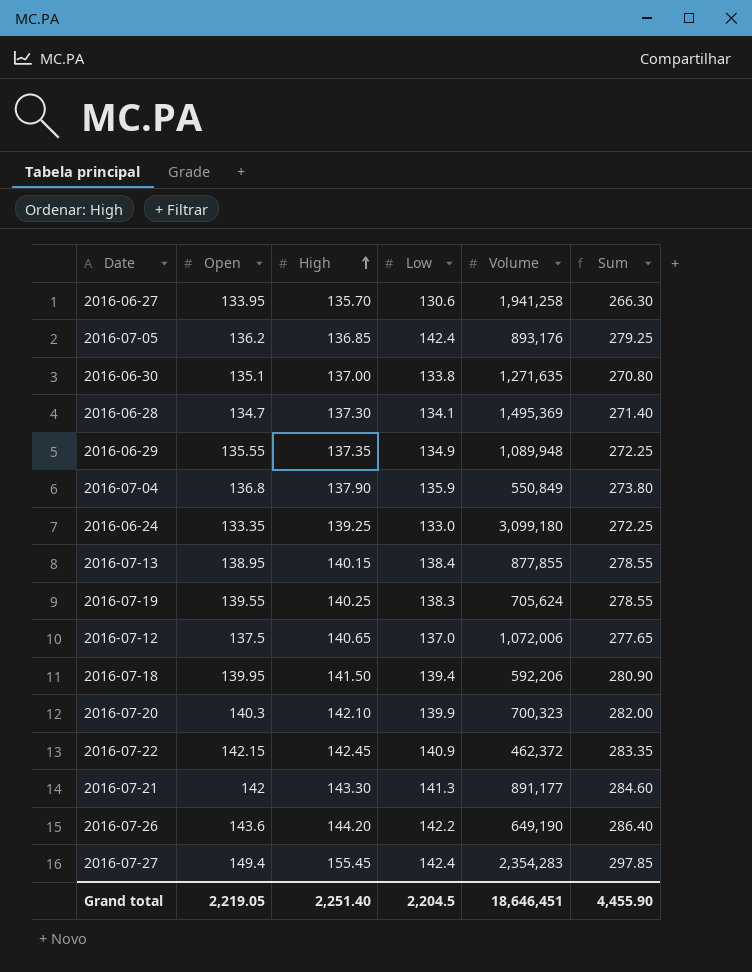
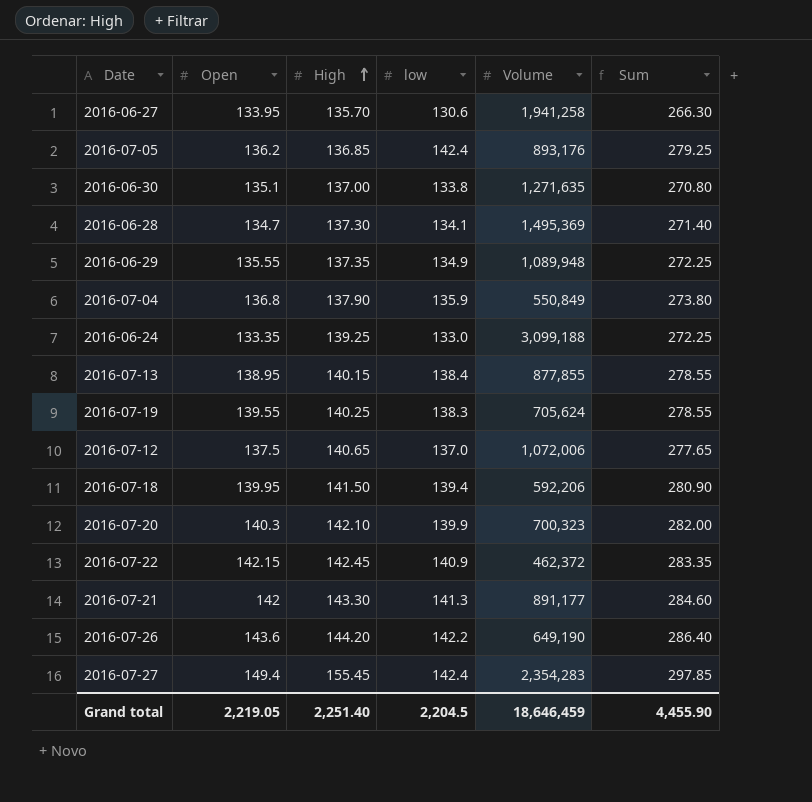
column name: Low -> low
2016-06-24 | Volume: 3,099,180 -> 3,099,188
Grand total | Volume: 18,646,451 -> 18,646,459

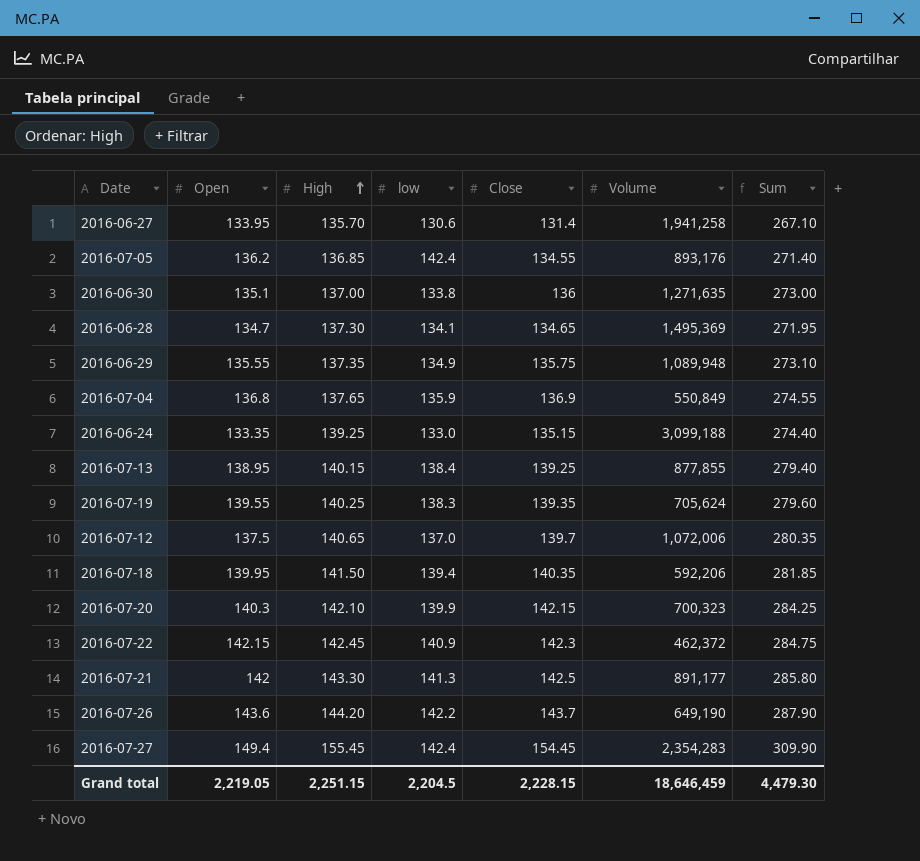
column Close | position: none -> 5
column Sum | formula: [High] + [low] -> [High] + [Close]
2016-07-04 | High: 137.90 -> 137.65
Grand total | High: 2,251.40 -> 2,251.15
Grand total | Sum: 4,455.90 -> 4,479.30

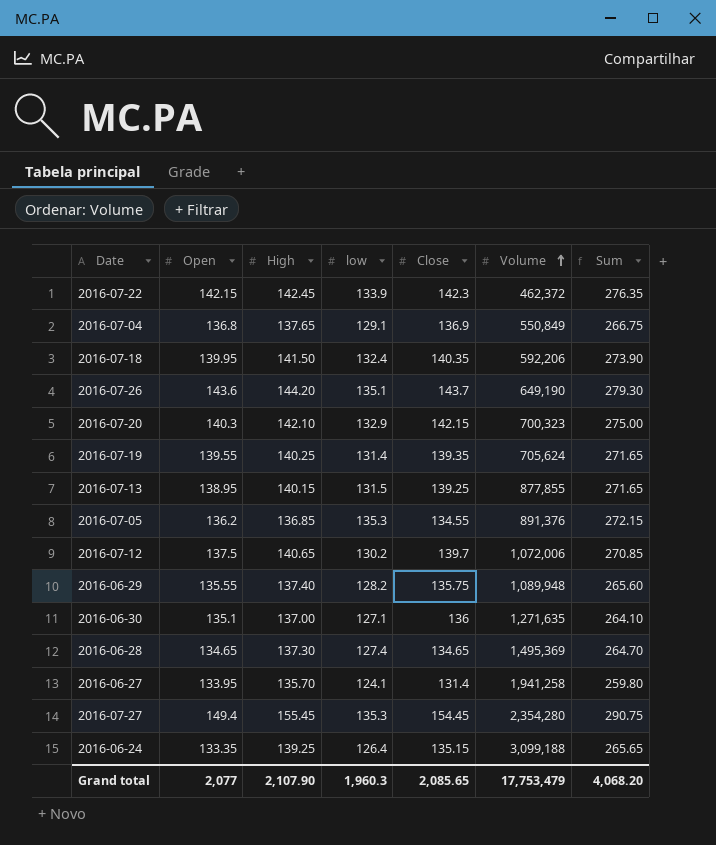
row order: High ascending -> Volume ascending
column Sum | formula: [High] + [Close] -> [High] + [low]
row 2016-07-21: 142 | 143.30 | 141.3 | 142.5 | 891,177 | 285.80 -> none
2016-07-22 | low: 140.9 -> 133.9
2016-07-04 | low: 135.9 -> 129.1
2016-07-18 | low: 139.4 -> 132.4
2016-07-26 | low: 142.2 -> 135.1
2016-07-20 | low: 139.9 -> 132.9
2016-07-19 | low: 138.3 -> 131.4
2016-07-13 | low: 138.4 -> 131.5
2016-07-05 | low: 142.4 -> 135.3
2016-07-05 | Volume: 893,176 -> 891,376
2016-07-12 | low: 137.0 -> 130.2
2016-06-29 | High: 137.35 -> 137.40
2016-06-29 | low: 134.9 -> 128.2
2016-06-30 | low: 133.8 -> 127.1
2016-06-28 | Open: 134.7 -> 134.65
2016-06-28 | low: 134.1 -> 127.4
2016-06-27 | low: 130.6 -> 124.1
2016-07-27 | low: 142.4 -> 135.3
2016-07-27 | Volume: 2,354,283 -> 2,354,280
2016-06-24 | low: 133.0 -> 126.4
Grand total | Open: 2,219.05 -> 2,077
Grand total | High: 2,251.15 -> 2,107.90
Grand total | low: 2,204.5 -> 1,960.3
Grand total | Close: 2,228.15 -> 2,085.65
Grand total | Volume: 18,646,459 -> 17,753,479
Grand total | Sum: 4,479.30 -> 4,068.20

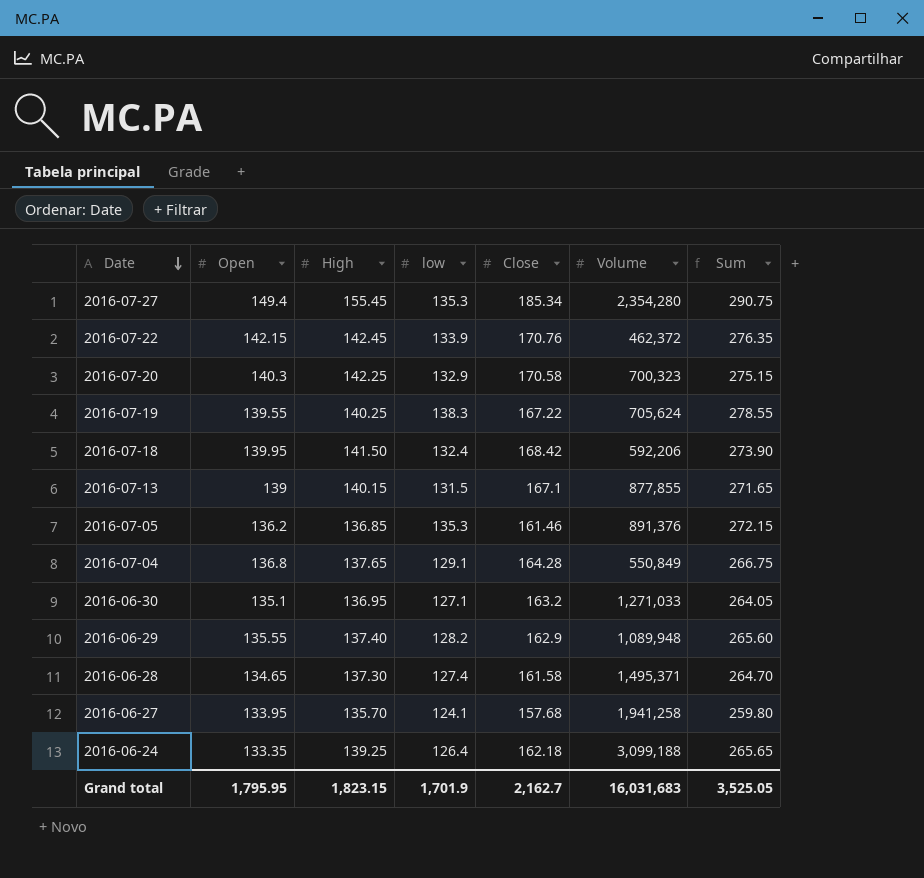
row order: Volume ascending -> Date descending
row 2016-07-26: 143.6 | 144.20 | 135.1 | 143.7 | 649,190 | 279.30 -> none
row 2016-07-12: 137.5 | 140.65 | 130.2 | 139.7 | 1,072,006 | 270.85 -> none
2016-07-27 | Close: 154.45 -> 185.34
2016-07-22 | Close: 142.3 -> 170.76
2016-07-20 | High: 142.10 -> 142.25
2016-07-20 | Close: 142.15 -> 170.58
2016-07-20 | Sum: 275.00 -> 275.15
2016-07-19 | low: 131.4 -> 138.3
2016-07-19 | Close: 139.35 -> 167.22
2016-07-19 | Sum: 271.65 -> 278.55
2016-07-18 | Close: 140.35 -> 168.42
2016-07-13 | Open: 138.95 -> 139
2016-07-13 | Close: 139.25 -> 167.1
2016-07-05 | Close: 134.55 -> 161.46
2016-07-04 | Close: 136.9 -> 164.28
2016-06-30 | High: 137.00 -> 136.95
2016-06-30 | Close: 136 -> 163.2
2016-06-30 | Volume: 1,271,635 -> 1,271,033
2016-06-30 | Sum: 264.10 -> 264.05
2016-06-29 | Close: 135.75 -> 162.9
2016-06-28 | Close: 134.65 -> 161.58
2016-06-28 | Volume: 1,495,369 -> 1,495,371
2016-06-27 | Close: 131.4 -> 157.68
2016-06-24 | Close: 135.15 -> 162.18
Grand total | Open: 2,077 -> 1,795.95
Grand total | High: 2,107.90 -> 1,823.15
Grand total | low: 1,960.3 -> 1,701.9
Grand total | Close: 2,085.65 -> 2,162.7
Grand total | Volume: 17,753,479 -> 16,031,683
Grand total | Sum: 4,068.20 -> 3,525.05

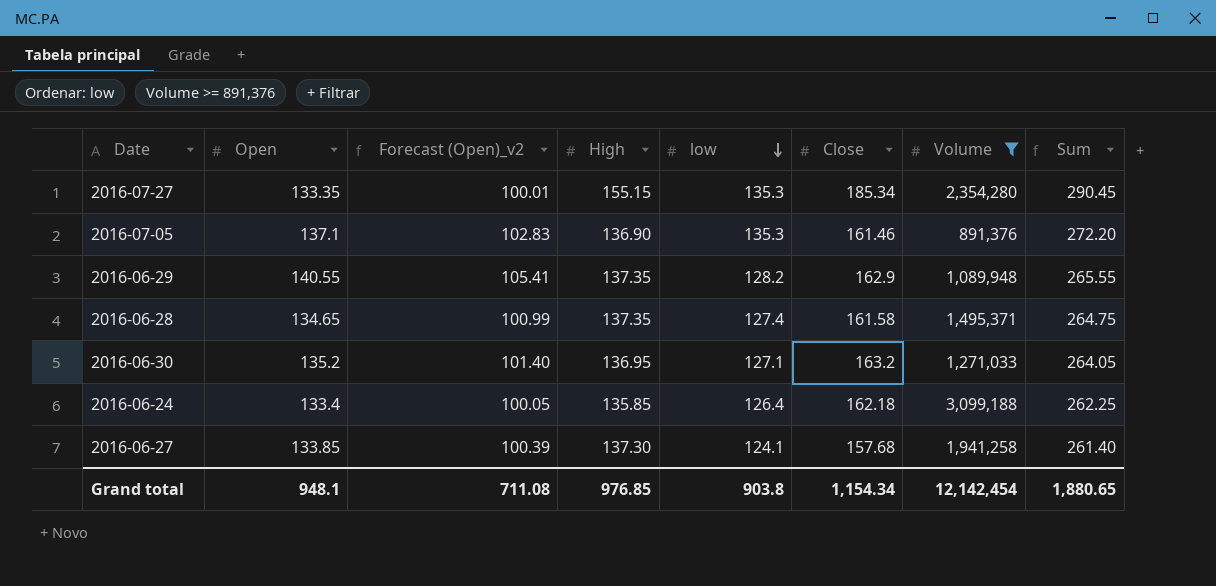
filter: none -> Volume >= 891,376
row order: Date descending -> low descending
column Forecast (Open)_v2 | formula: none -> [Open] * 0.75
2016-07-27 | Open: 149.4 -> 133.35
2016-07-27 | High: 155.45 -> 155.15
2016-07-27 | Sum: 290.75 -> 290.45
2016-07-05 | Open: 136.2 -> 137.1
2016-07-05 | High: 136.85 -> 136.90
2016-07-05 | Sum: 272.15 -> 272.20
2016-06-29 | Open: 135.55 -> 140.55
2016-06-29 | High: 137.40 -> 137.35
2016-06-29 | Sum: 265.60 -> 265.55
2016-06-28 | High: 137.30 -> 137.35
2016-06-28 | Sum: 264.70 -> 264.75
2016-06-30 | Open: 135.1 -> 135.2
2016-06-24 | Open: 133.35 -> 133.4
2016-06-24 | High: 139.25 -> 135.85
2016-06-24 | Sum: 265.65 -> 262.25
2016-06-27 | Open: 133.95 -> 133.85
2016-06-27 | High: 135.70 -> 137.30
2016-06-27 | Sum: 259.80 -> 261.40
Grand total | Open: 1,795.95 -> 948.1
Grand total | High: 1,823.15 -> 976.85
Grand total | low: 1,701.9 -> 903.8
Grand total | Close: 2,162.7 -> 1,154.34
Grand total | Volume: 16,031,683 -> 12,142,454
Grand total | Sum: 3,525.05 -> 1,880.65

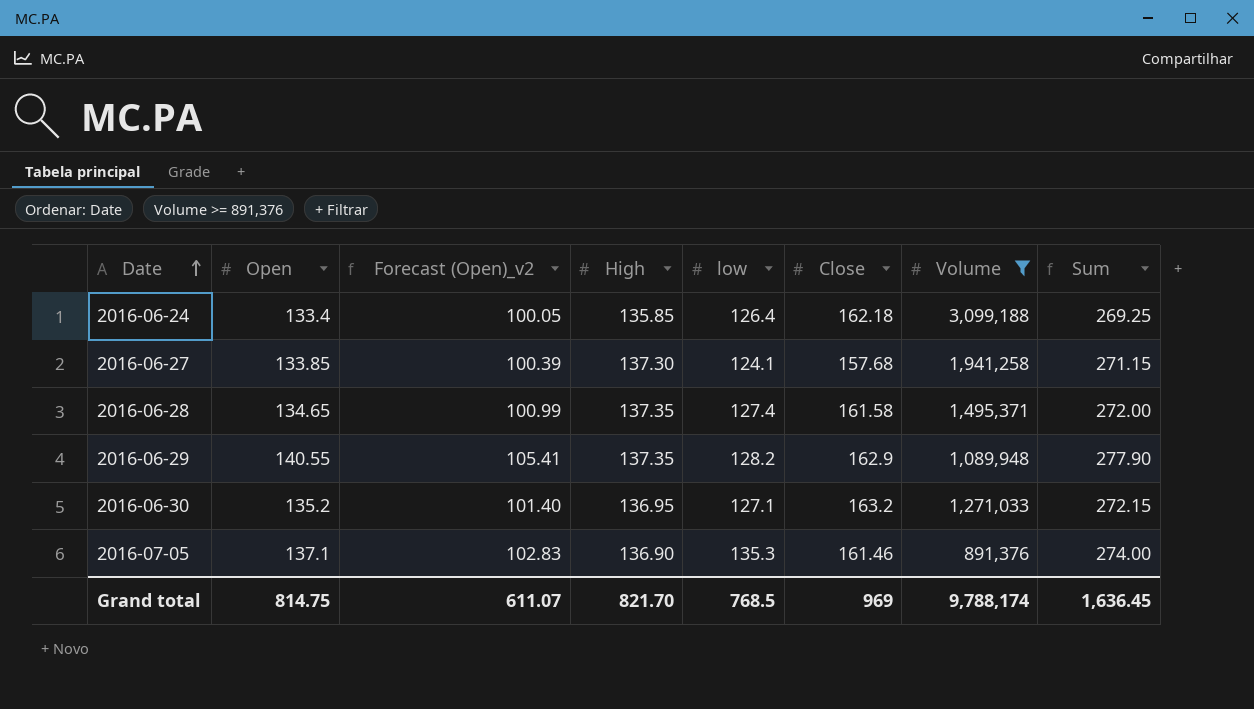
row order: low descending -> Date ascending
column Sum | formula: [High] + [low] -> [Open] + [High]
row 2016-07-27: 133.35 | 100.01 | 155.15 | 135.3 | 185.34 | 2,354,280 | 290.45 -> none
Grand total | Open: 948.1 -> 814.75
Grand total | Forecast (Open)_v2: 711.08 -> 611.07
Grand total | High: 976.85 -> 821.70
Grand total | low: 903.8 -> 768.5
Grand total | Close: 1,154.34 -> 969
Grand total | Volume: 12,142,454 -> 9,788,174
Grand total | Sum: 1,880.65 -> 1,636.45

